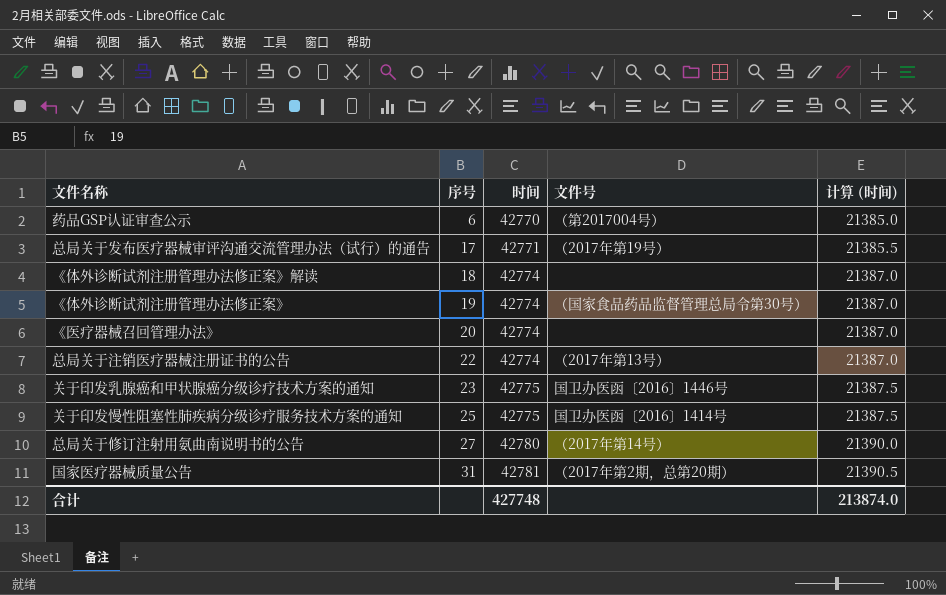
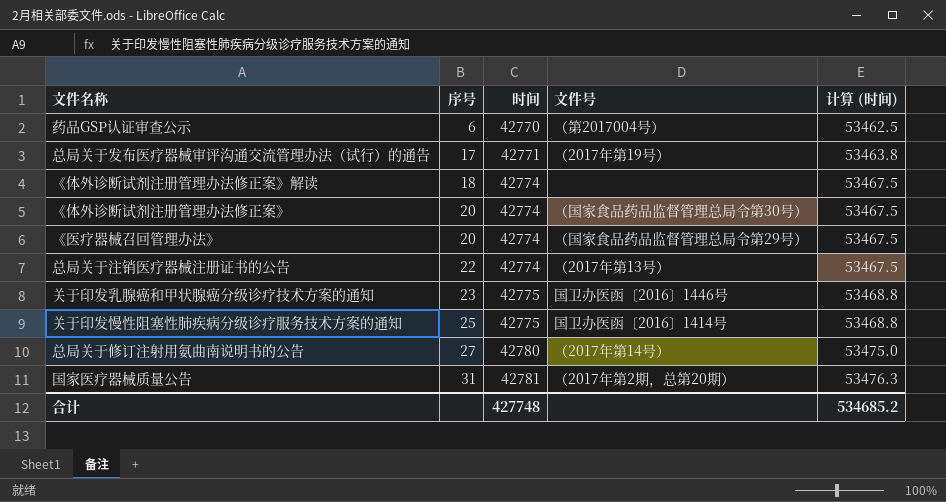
column 计算 (时间) | formula: [时间] * 0.5 -> [时间] * 1.25
《体外诊断试剂注册管理办法修正案》 | 序号: 19 -> 20
《医疗器械召回管理办法》 | 文件号: none -> （国家食品药品监督管理总局令第29号）
合计 | 计算 (时间): 213874.0 -> 534685.2

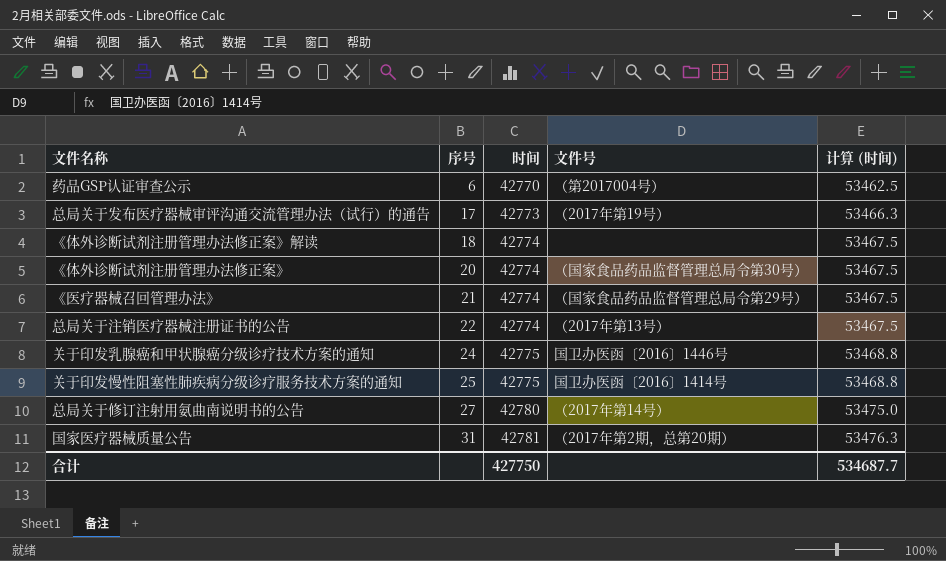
总局关于发布医疗器械审评沟通交流管理办法（试行）的通告 | 时间: 42771 -> 42773
总局关于发布医疗器械审评沟通交流管理办法（试行）的通告 | 计算 (时间): 53463.8 -> 53466.3
《医疗器械召回管理办法》 | 序号: 20 -> 21
关于印发乳腺癌和甲状腺癌分级诊疗技术方案的通知 | 序号: 23 -> 24
合计 | 时间: 427748 -> 427750
合计 | 计算 (时间): 534685.2 -> 534687.7

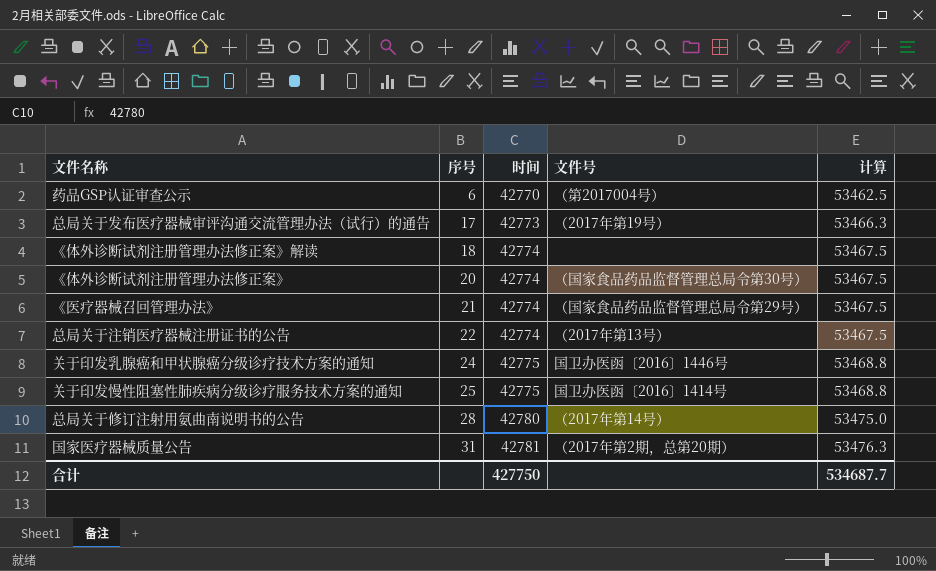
column name: 计算 (时间) -> 计算
总局关于修订注射用氨曲南说明书的公告 | 序号: 27 -> 28

